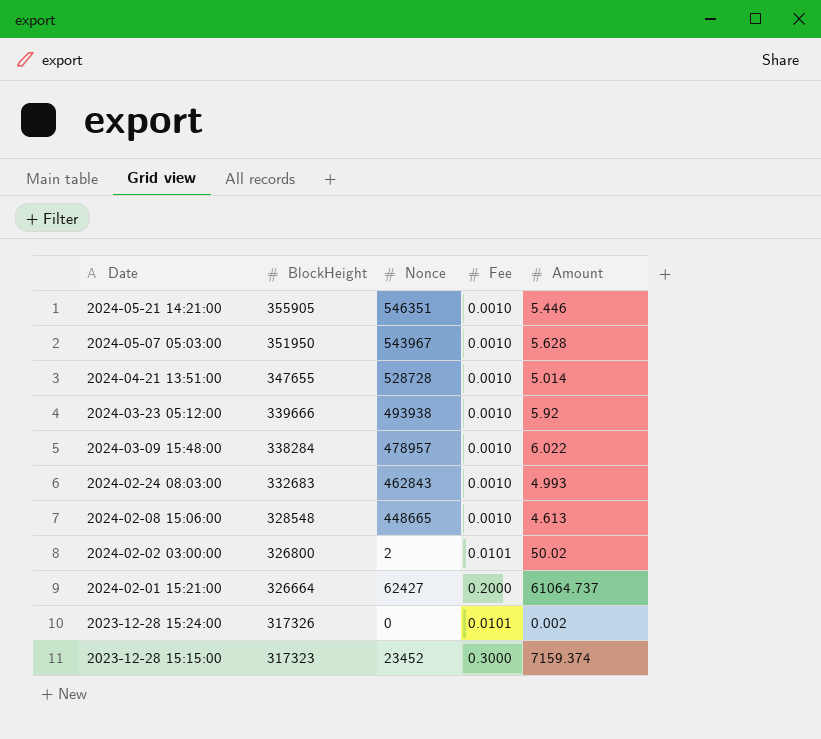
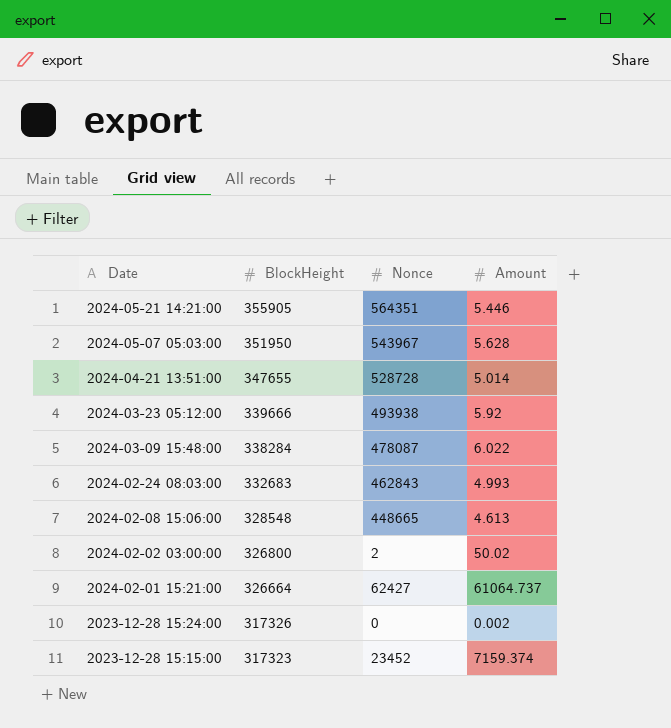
column Fee | position: 4 -> none
2024-05-21 14:21:00 | Nonce: 546351 -> 564351
2024-03-09 15:48:00 | Nonce: 478957 -> 478087

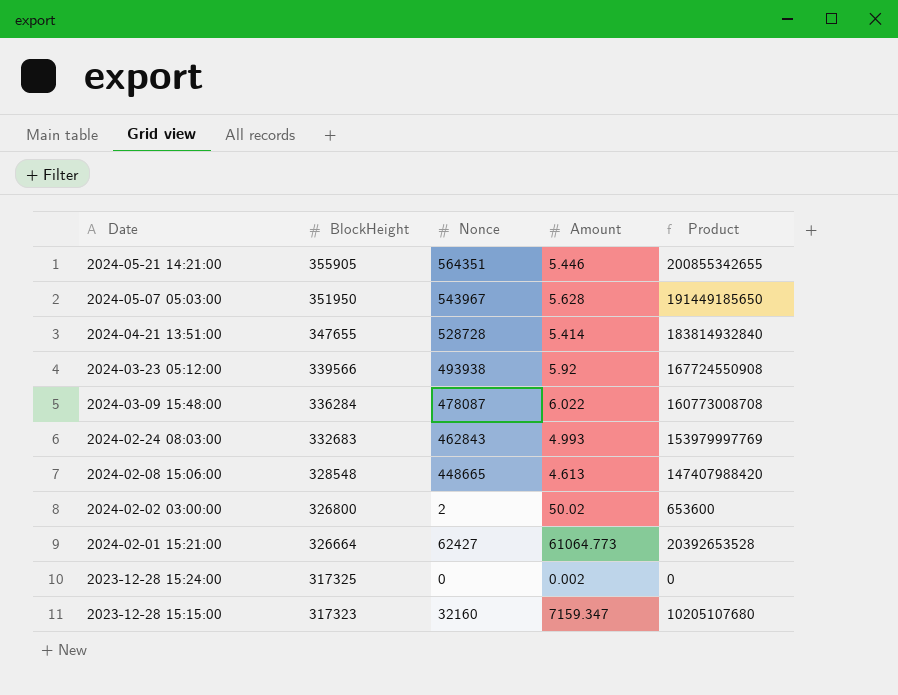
column Product | formula: none -> [BlockHeight] * [Nonce]
2024-04-21 13:51:00 | Amount: 5.014 -> 5.414
2024-03-23 05:12:00 | BlockHeight: 339666 -> 339566
2024-03-09 15:48:00 | BlockHeight: 338284 -> 336284
2024-02-01 15:21:00 | Amount: 61064.737 -> 61064.773
2023-12-28 15:24:00 | BlockHeight: 317326 -> 317325
2023-12-28 15:15:00 | Nonce: 23452 -> 32160
2023-12-28 15:15:00 | Amount: 7159.374 -> 7159.347

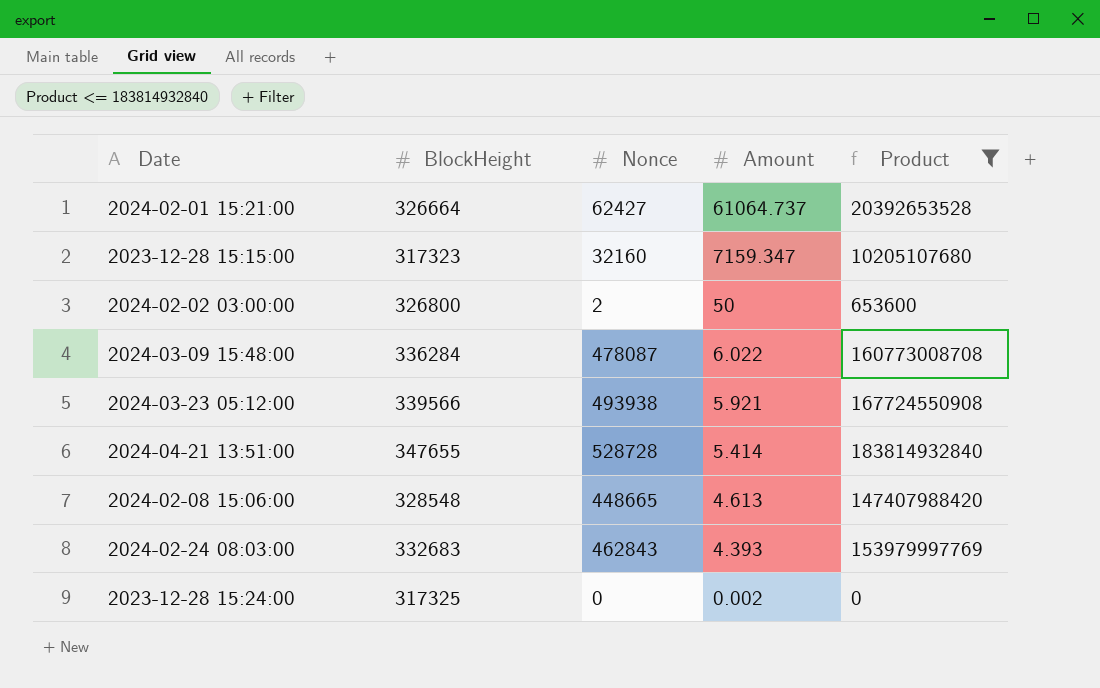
filter: none -> Product <= 183814932840
row order: Date descending -> Amount descending
2024-02-01 15:21:00 | Amount: 61064.773 -> 61064.737
2024-02-02 03:00:00 | Amount: 50.02 -> 50
2024-03-23 05:12:00 | Amount: 5.92 -> 5.921
2024-02-24 08:03:00 | Amount: 4.993 -> 4.393

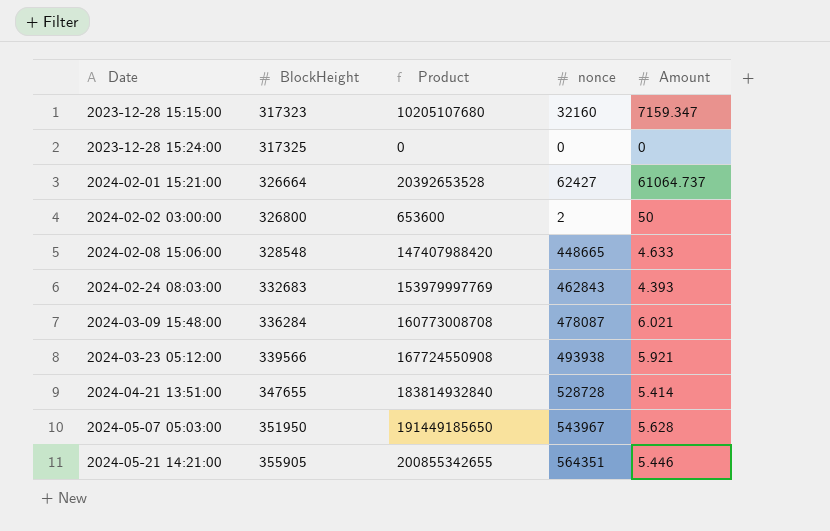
filter: Product <= 183814932840 -> none
row order: Amount descending -> Date ascending
column Product | position: 5 -> 3
column name: Nonce -> nonce
2023-12-28 15:24:00 | Amount: 0.002 -> 0
2024-02-08 15:06:00 | Amount: 4.613 -> 4.633
2024-03-09 15:48:00 | Amount: 6.022 -> 6.021

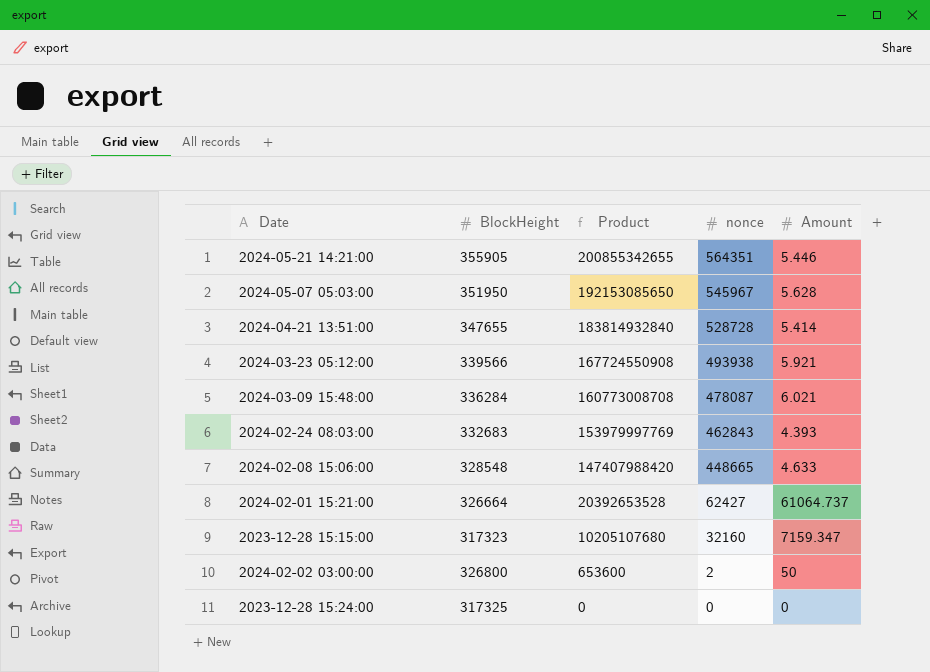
row order: Date ascending -> Product descending
2024-05-07 05:03:00 | Product: 191449185650 -> 192153085650
2024-05-07 05:03:00 | nonce: 543967 -> 545967

